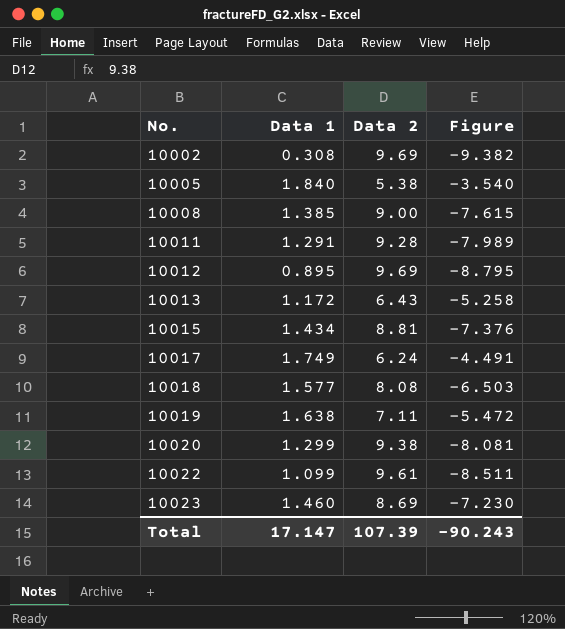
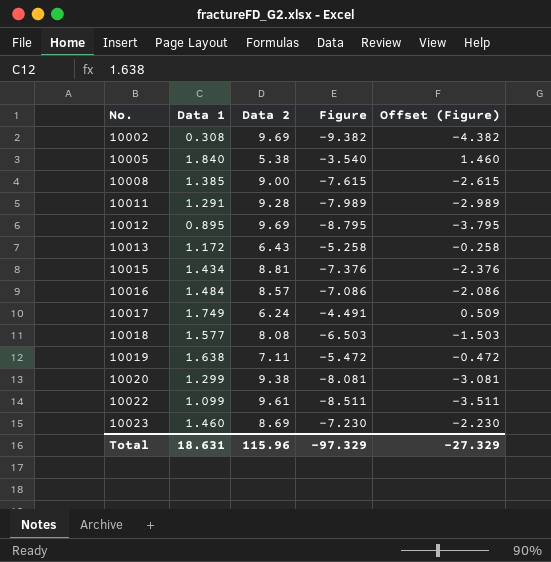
column Offset (Figure) | formula: none -> [Figure] + 5
row 10016: none -> 1.484 | 8.57 | -7.086 | -2.086
Total | Data 1: 17.147 -> 18.631
Total | Data 2: 107.39 -> 115.96
Total | Figure: -90.243 -> -97.329

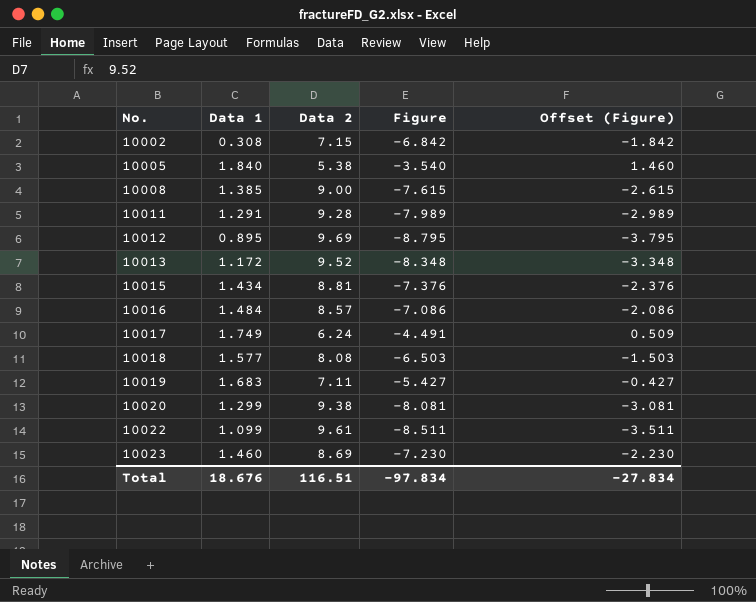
10002 | Data 2: 9.69 -> 7.15
10002 | Figure: -9.382 -> -6.842
10002 | Offset (Figure): -4.382 -> -1.842
10013 | Data 2: 6.43 -> 9.52
10013 | Figure: -5.258 -> -8.348
10013 | Offset (Figure): -0.258 -> -3.348
10019 | Data 1: 1.638 -> 1.683
10019 | Figure: -5.472 -> -5.427
10019 | Offset (Figure): -0.472 -> -0.427
Total | Data 1: 18.631 -> 18.676
Total | Data 2: 115.96 -> 116.51
Total | Figure: -97.329 -> -97.834
Total | Offset (Figure): -27.329 -> -27.834

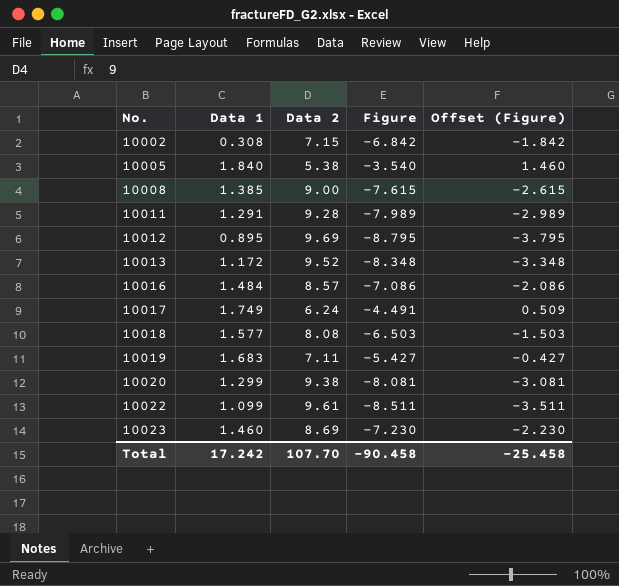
row 10015: 1.434 | 8.81 | -7.376 | -2.376 -> none
Total | Data 1: 18.676 -> 17.242
Total | Data 2: 116.51 -> 107.70
Total | Figure: -97.834 -> -90.458
Total | Offset (Figure): -27.834 -> -25.458

